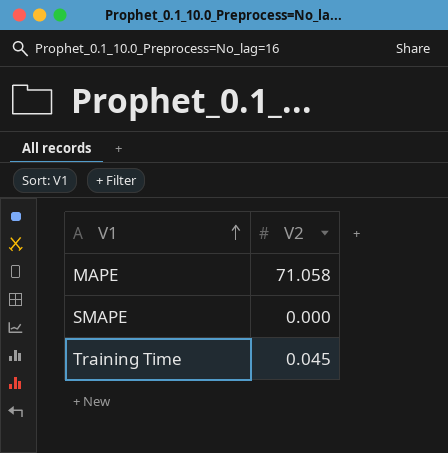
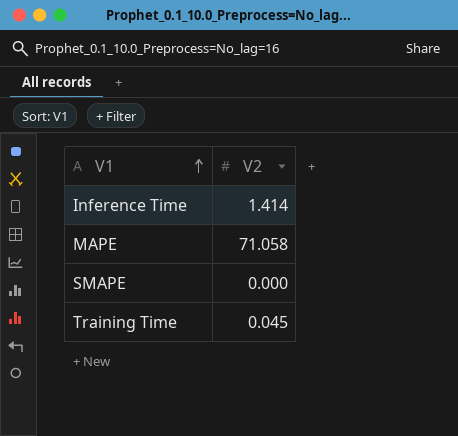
row Inference Time: none -> 1.414

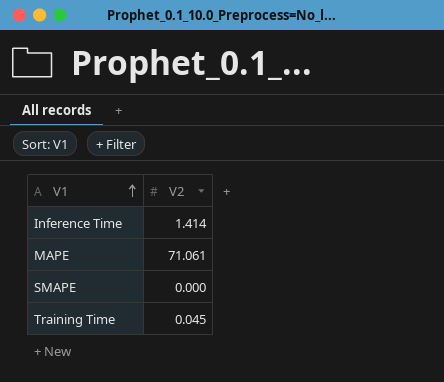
MAPE | V2: 71.058 -> 71.061

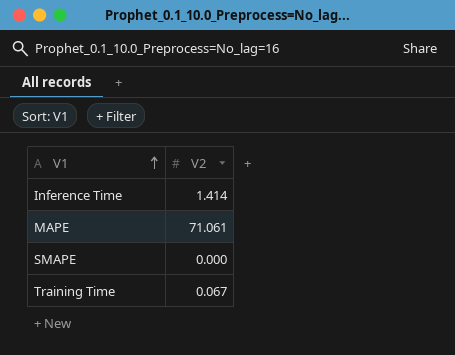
Training Time | V2: 0.045 -> 0.067

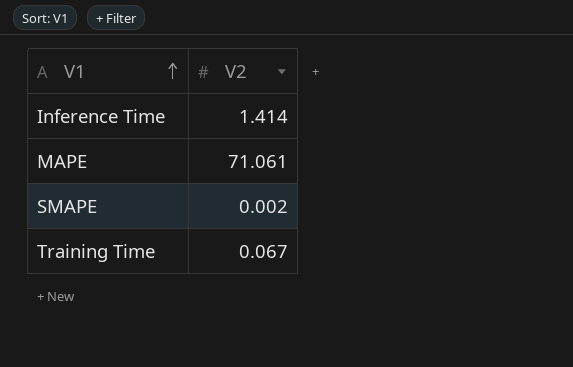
SMAPE | V2: 0.000 -> 0.002

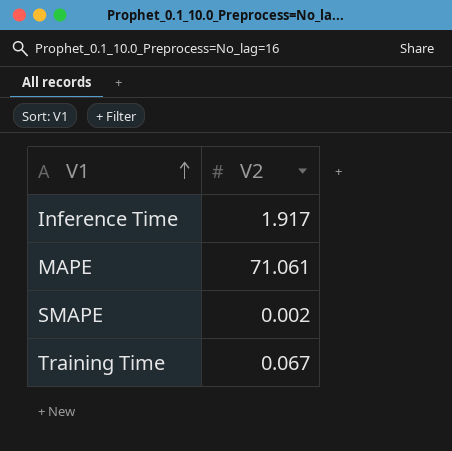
Inference Time | V2: 1.414 -> 1.917

